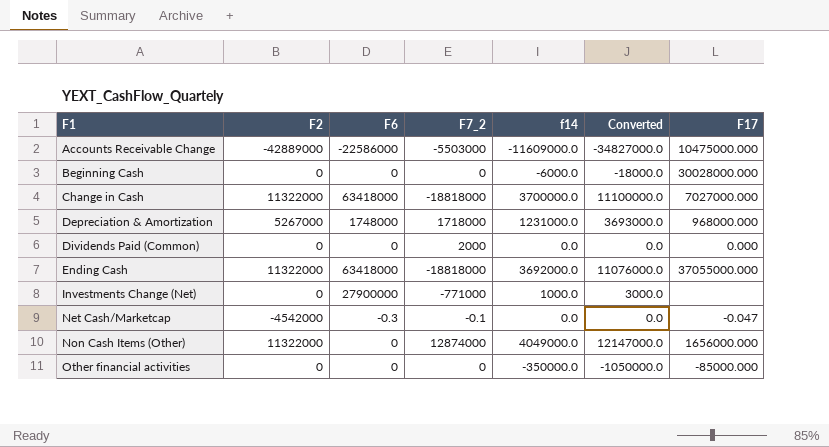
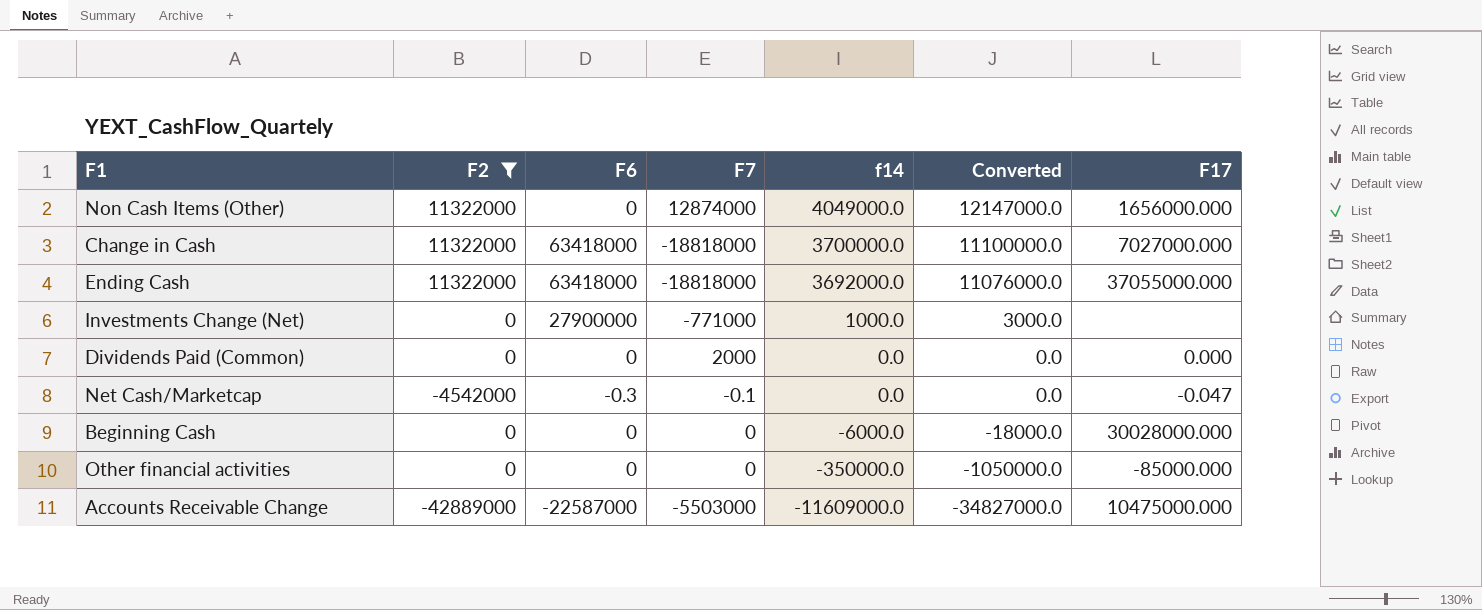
filter: none -> F2 != 5267000
row order: F1 ascending -> f14 descending
column name: F7_2 -> F7
Accounts Receivable Change | F6: -22586000 -> -22587000

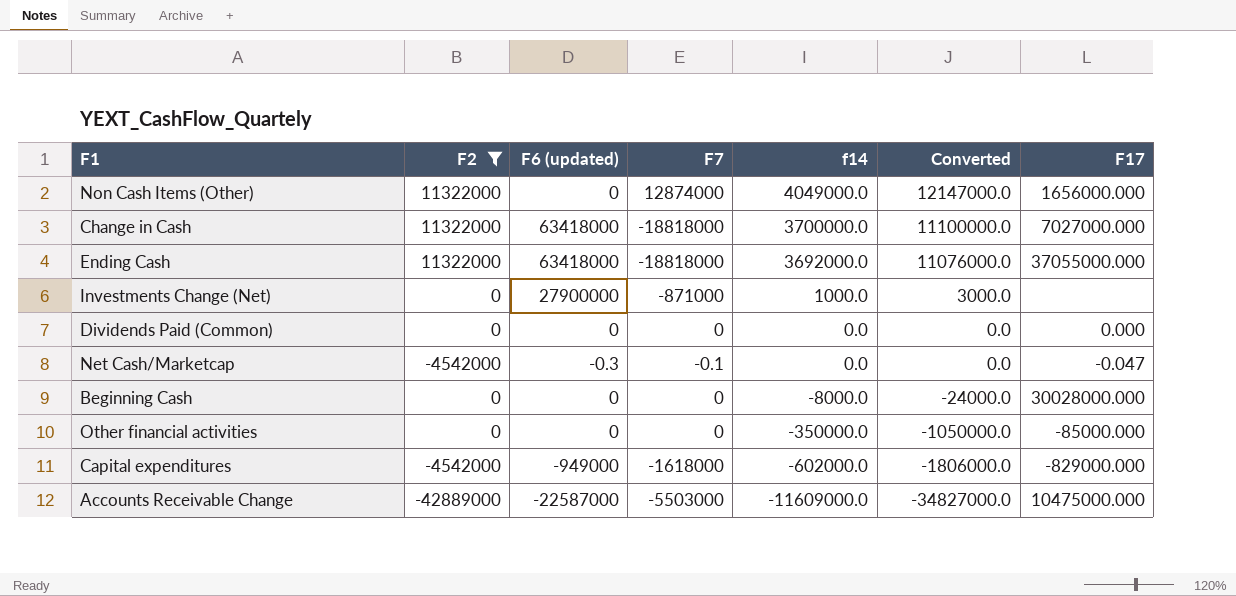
column name: F6 -> F6 (updated)
Investments Change (Net) | F7: -771000 -> -871000
Dividends Paid (Common) | F7: 2000 -> 0
Beginning Cash | f14: -6000.0 -> -8000.0
Beginning Cash | Converted: -18000.0 -> -24000.0
row Capital expenditures: none -> -4542000 | -949000 | -1618000 | -602000.0 | -1806000.0 | -829000.000

